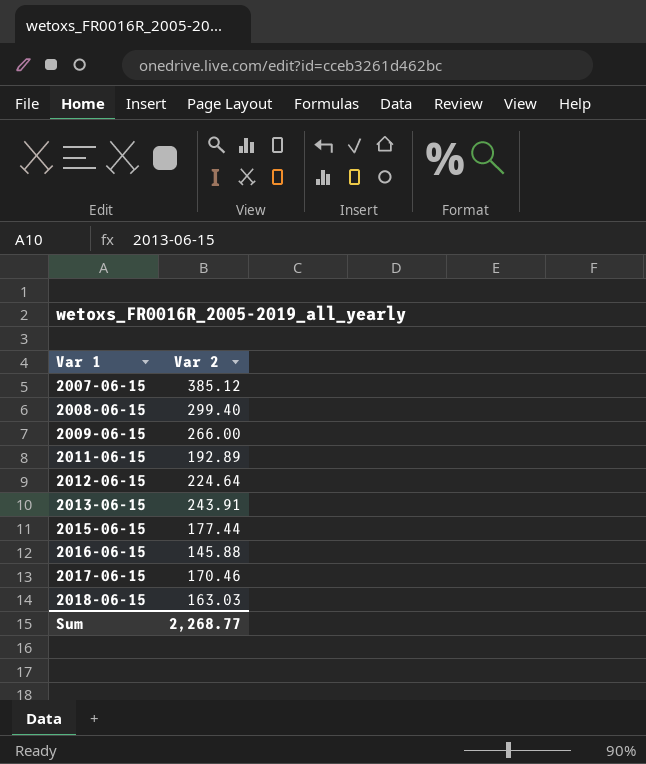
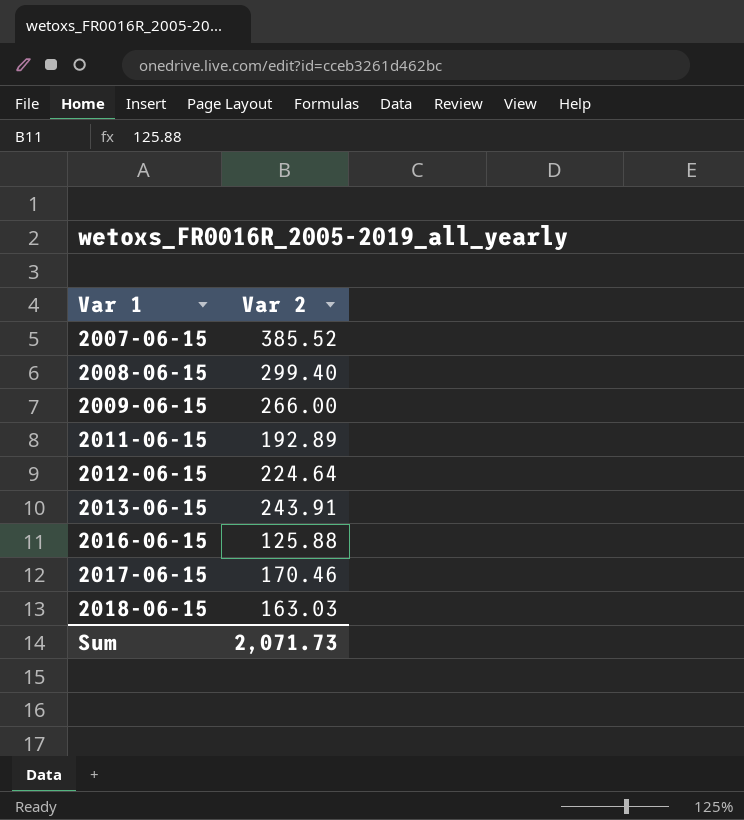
row 2015-06-15: 177.44 -> none
2007-06-15 | Var 2: 385.12 -> 385.52
2016-06-15 | Var 2: 145.88 -> 125.88
Sum | Var 2: 2,268.77 -> 2,071.73

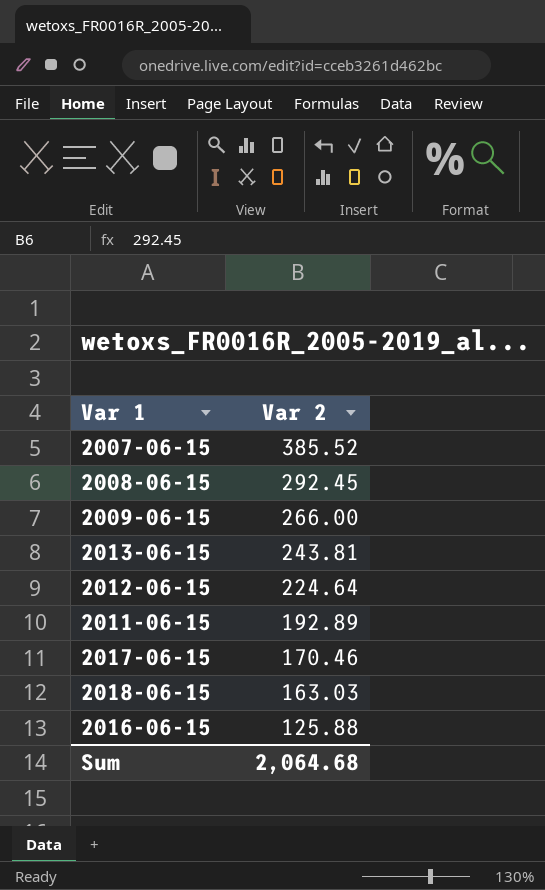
row order: Var 1 ascending -> Var 2 descending
2008-06-15 | Var 2: 299.40 -> 292.45
2013-06-15 | Var 2: 243.91 -> 243.81
Sum | Var 2: 2,071.73 -> 2,064.68

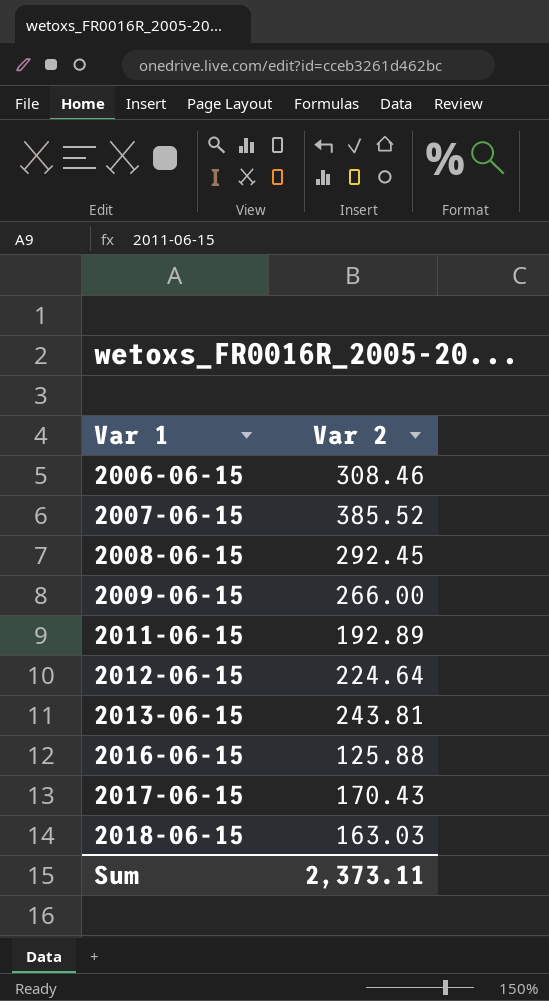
row order: Var 2 descending -> Var 1 ascending
row 2006-06-15: none -> 308.46
2017-06-15 | Var 2: 170.46 -> 170.43
Sum | Var 2: 2,064.68 -> 2,373.11

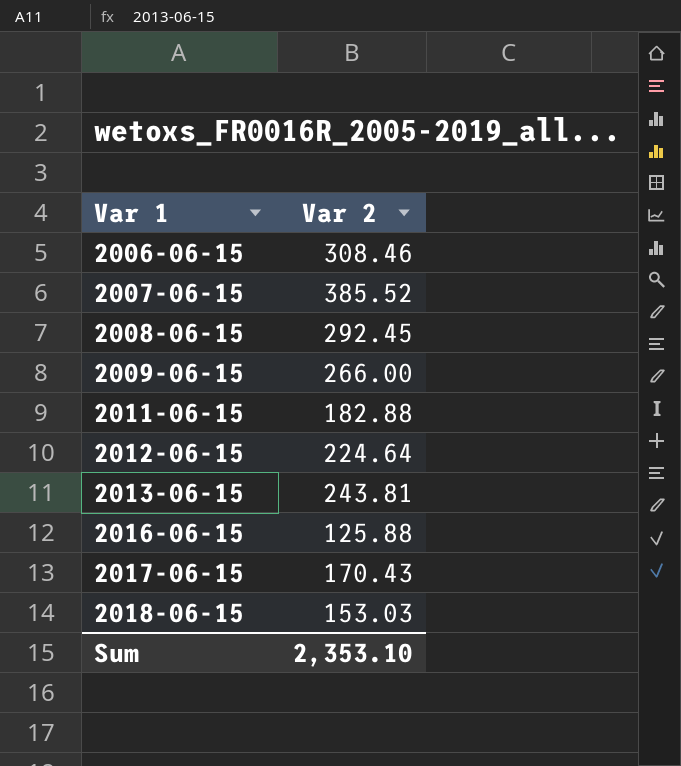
2011-06-15 | Var 2: 192.89 -> 182.88
2018-06-15 | Var 2: 163.03 -> 153.03
Sum | Var 2: 2,373.11 -> 2,353.10

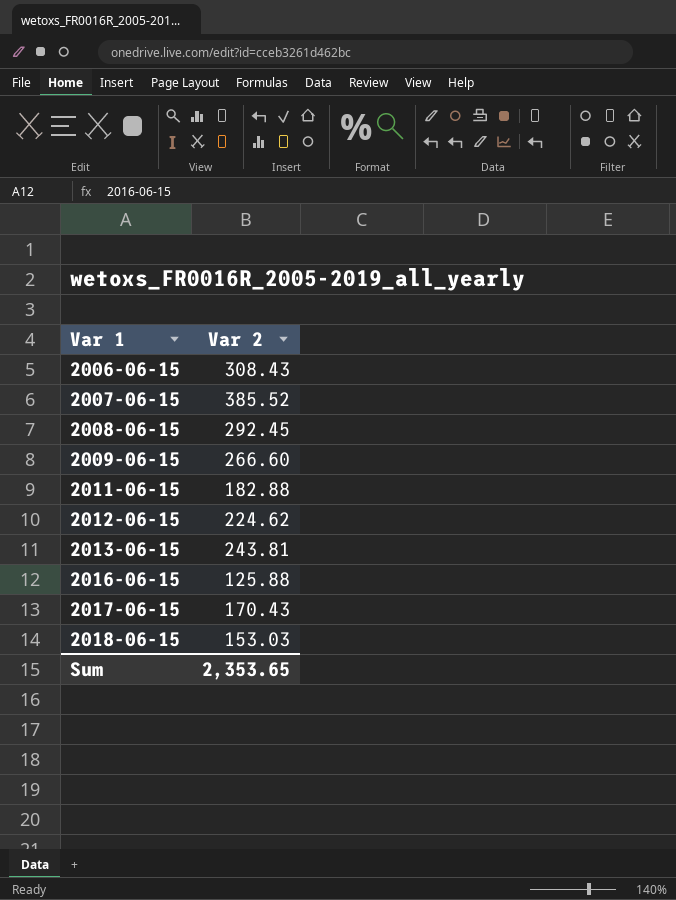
2006-06-15 | Var 2: 308.46 -> 308.43
2009-06-15 | Var 2: 266.00 -> 266.60
2012-06-15 | Var 2: 224.64 -> 224.62
Sum | Var 2: 2,353.10 -> 2,353.65

